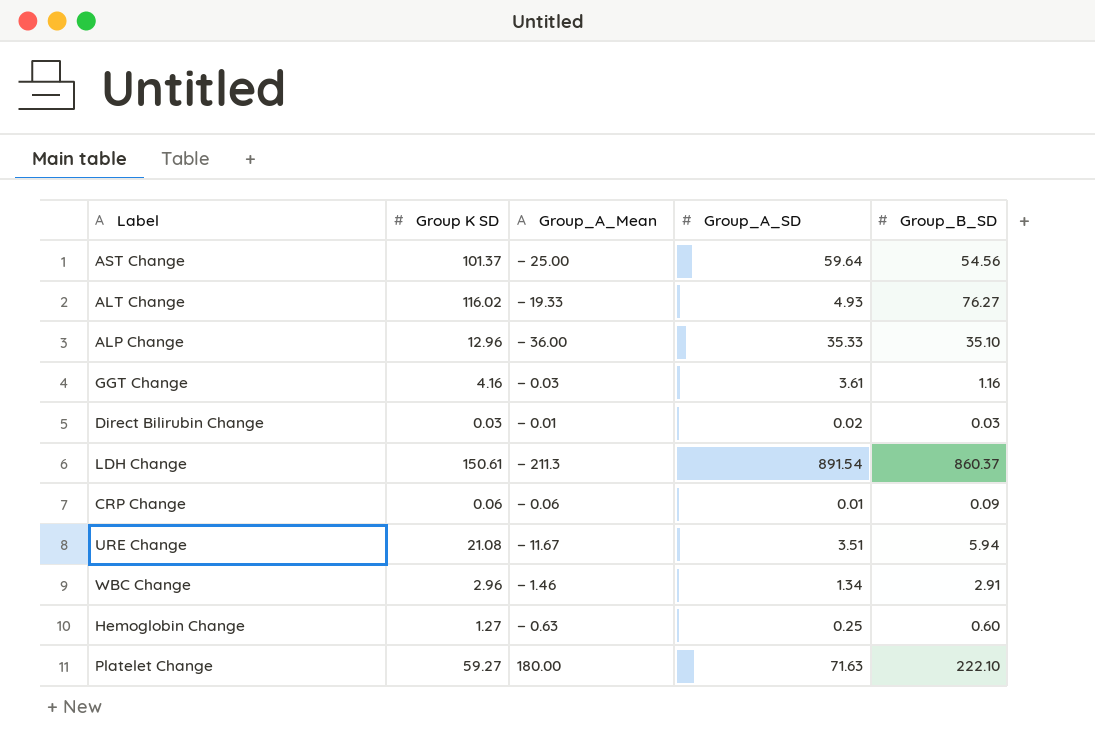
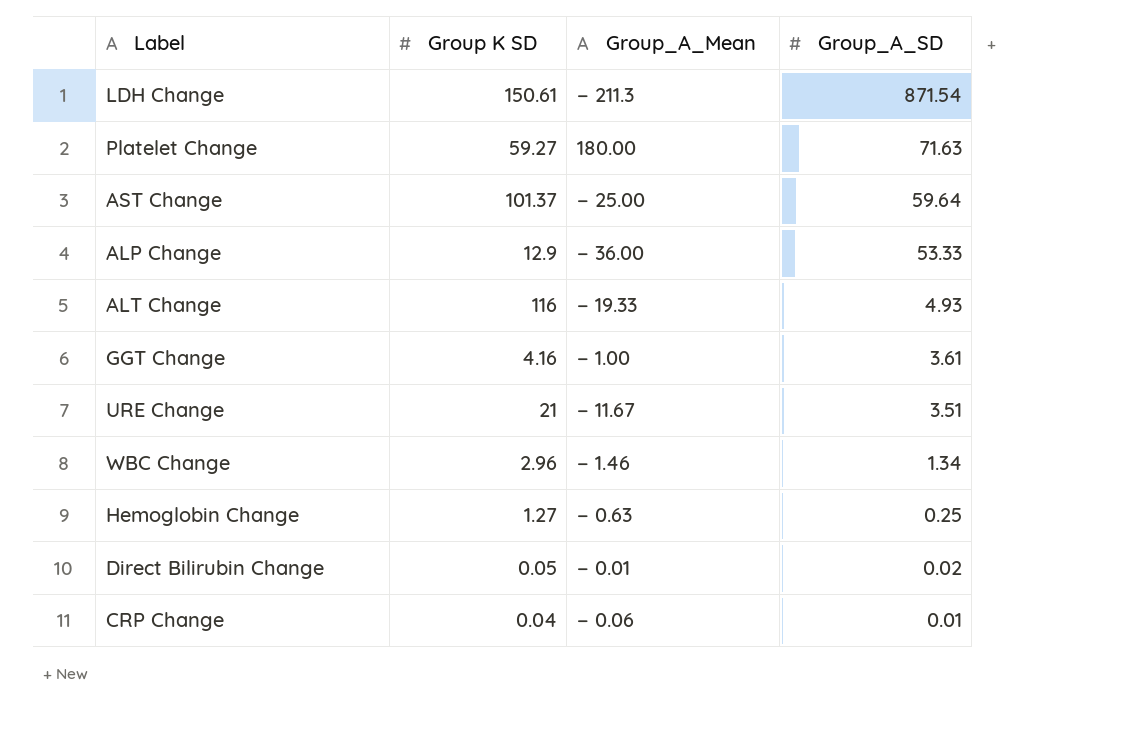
row order: none -> Group_A_SD descending
column Group_B_SD | position: 5 -> none
LDH Change | Group_A_SD: 891.54 -> 871.54
ALP Change | Group K SD: 12.96 -> 12.9
ALP Change | Group_A_SD: 35.33 -> 53.33
ALT Change | Group K SD: 116.02 -> 116
GGT Change | Group_A_Mean: − 0.03 -> − 1.00
URE Change | Group K SD: 21.08 -> 21
Direct Bilirubin Change | Group K SD: 0.03 -> 0.05
CRP Change | Group K SD: 0.06 -> 0.04

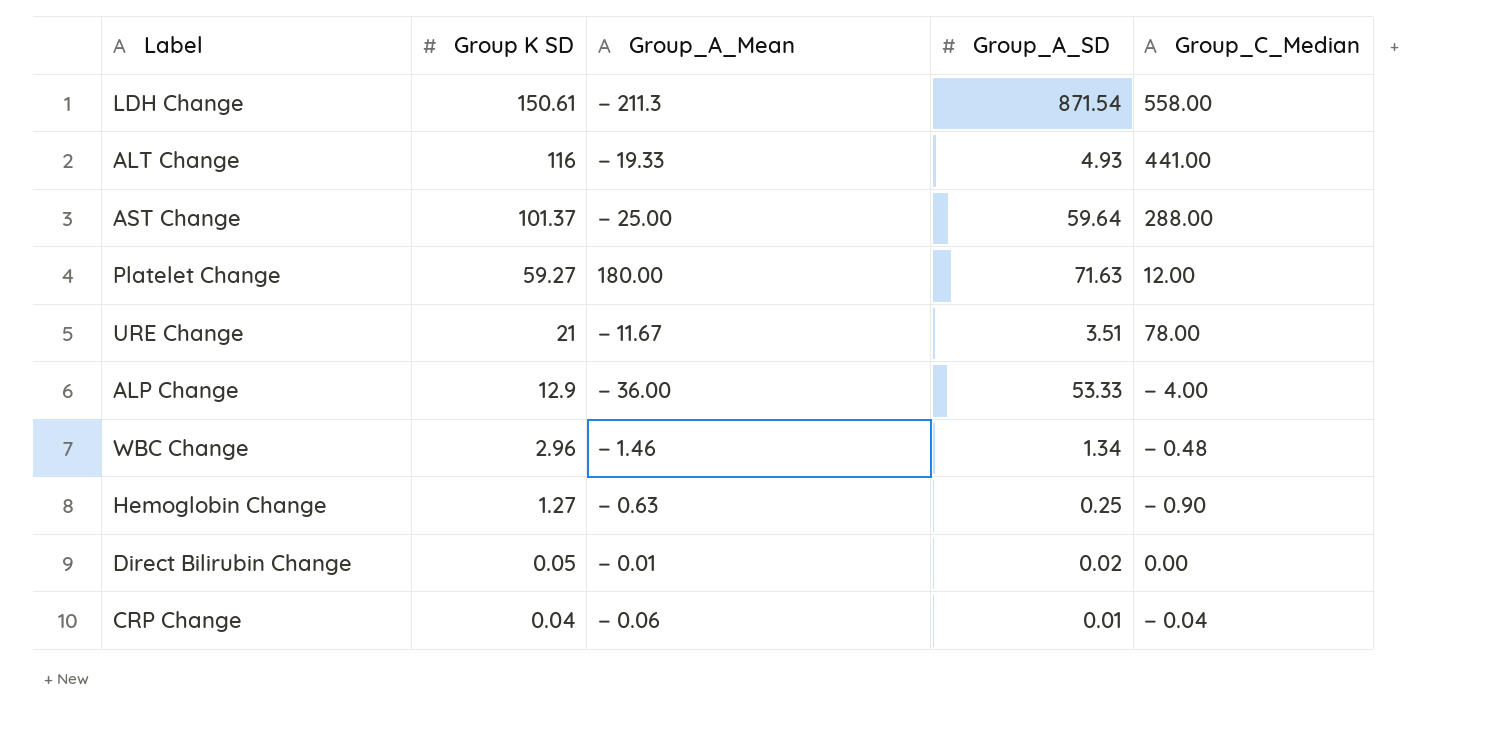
row order: Group_A_SD descending -> Group K SD descending
column Group_C_Median | position: none -> 5
row GGT Change: 4.16 | − 1.00 | 3.61 -> none

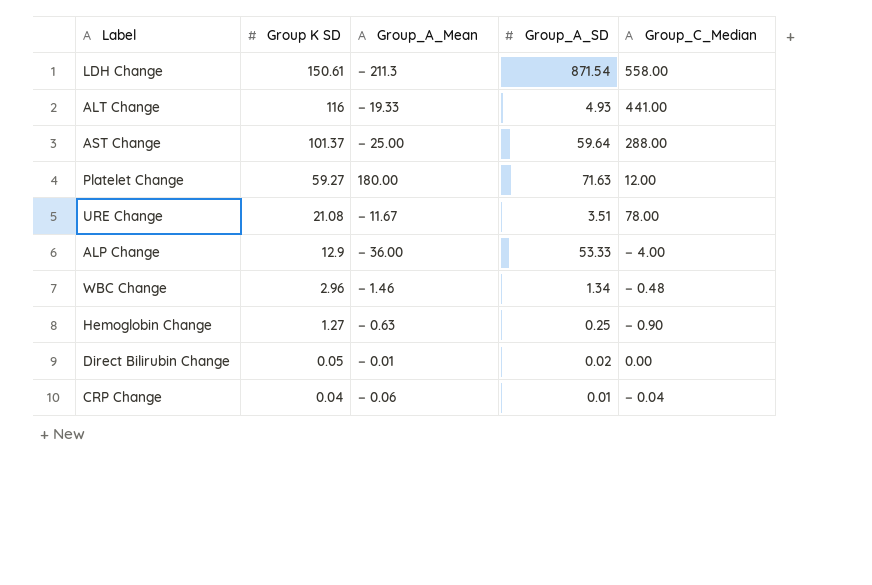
URE Change | Group K SD: 21 -> 21.08

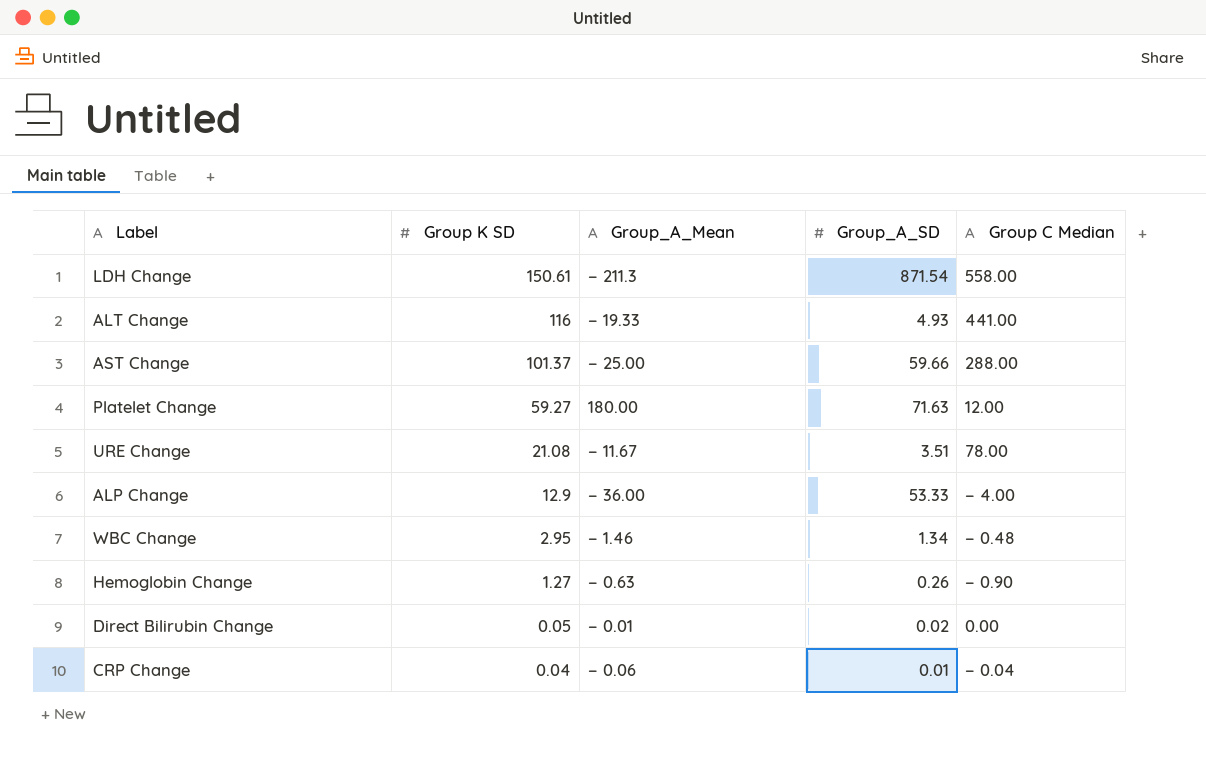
column name: Group_C_Median -> Group C Median
AST Change | Group_A_SD: 59.64 -> 59.66
WBC Change | Group K SD: 2.96 -> 2.95
Hemoglobin Change | Group_A_SD: 0.25 -> 0.26

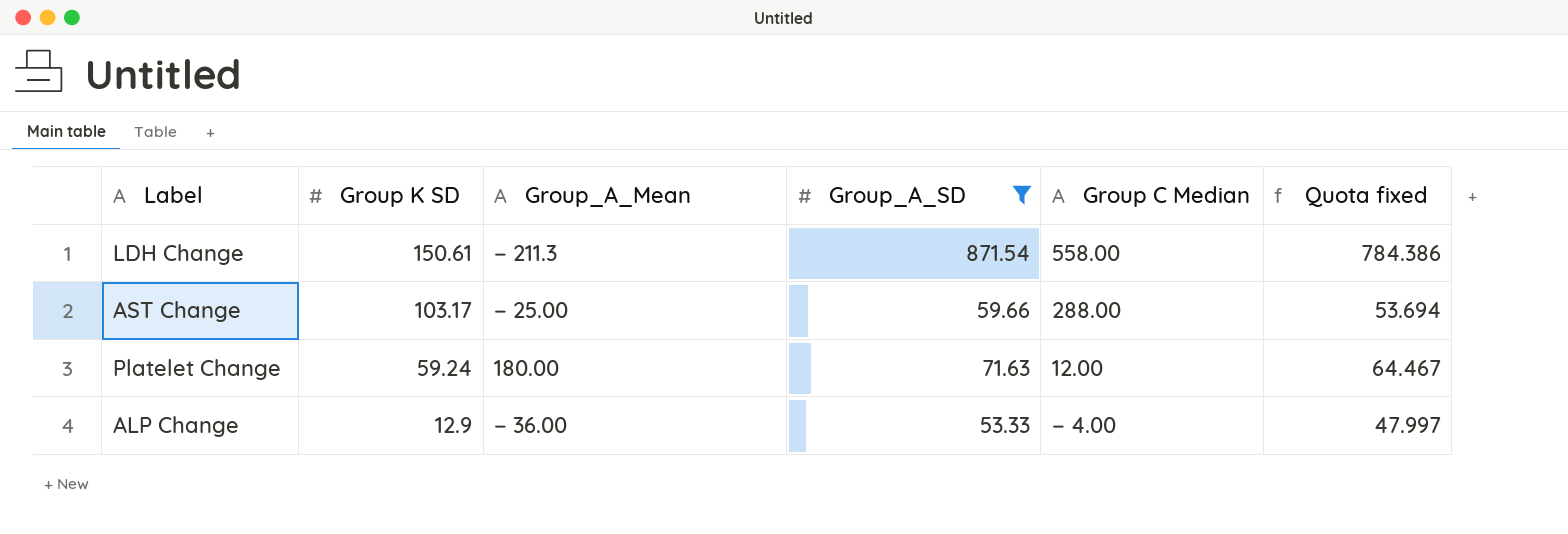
filter: none -> Group_A_SD >= 53.33
column Quota fixed | formula: none -> [Group_A_SD] * 0.9
AST Change | Group K SD: 101.37 -> 103.17
Platelet Change | Group K SD: 59.27 -> 59.24

